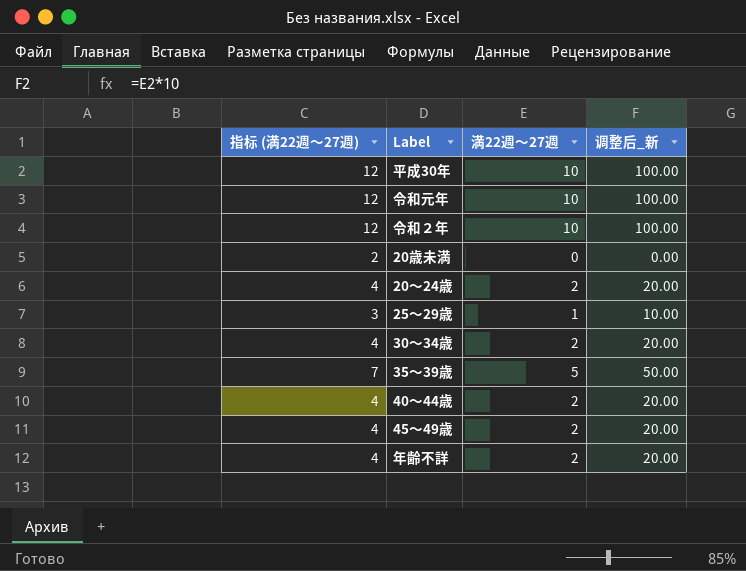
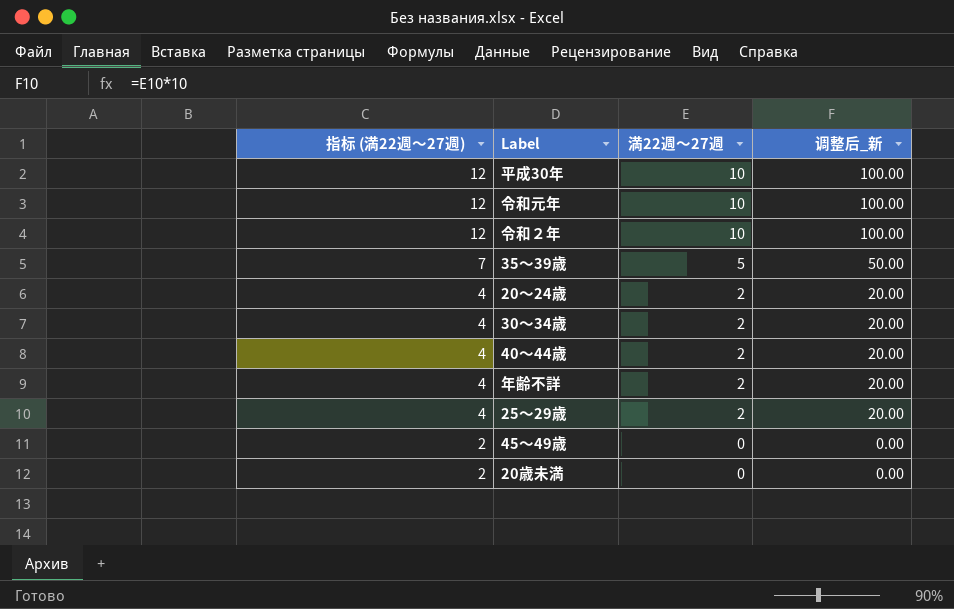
row order: none -> 指标 (満22週～27週) descending
25～29歳 | 指标 (満22週～27週): 3 -> 4
25～29歳 | 満22週～27週: 1 -> 2
25～29歳 | 调整后_新: 10.00 -> 20.00
45～49歳 | 指标 (満22週～27週): 4 -> 2
45～49歳 | 満22週～27週: 2 -> 0
45～49歳 | 调整后_新: 20.00 -> 0.00

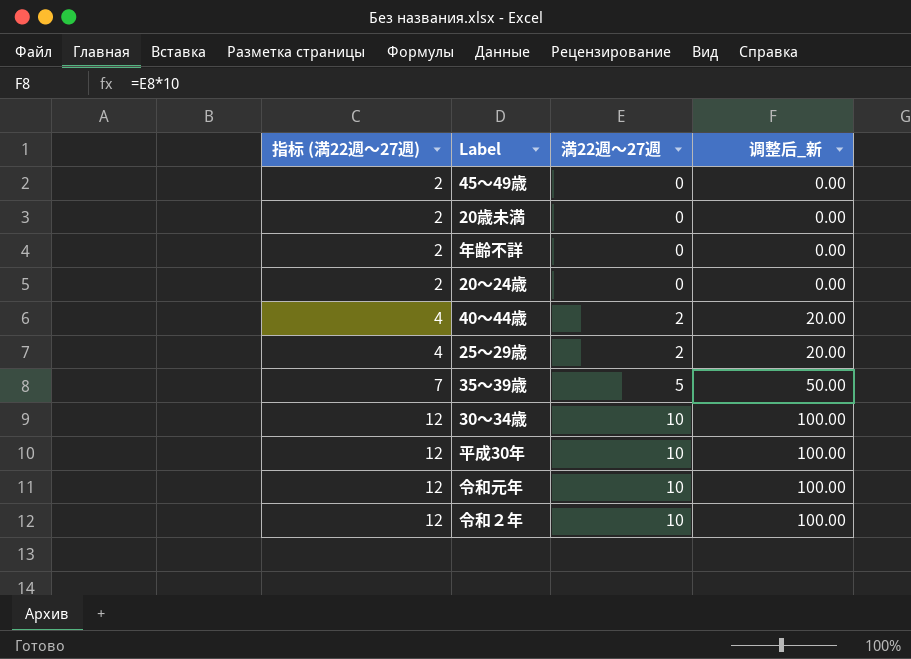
row order: 指标 (満22週～27週) descending -> 指标 (満22週～27週) ascending
年齢不詳 | 指标 (満22週～27週): 4 -> 2
年齢不詳 | 満22週～27週: 2 -> 0
年齢不詳 | 调整后_新: 20.00 -> 0.00
20～24歳 | 指标 (満22週～27週): 4 -> 2
20～24歳 | 満22週～27週: 2 -> 0
20～24歳 | 调整后_新: 20.00 -> 0.00
30～34歳 | 指标 (満22週～27週): 4 -> 12
30～34歳 | 満22週～27週: 2 -> 10
30～34歳 | 调整后_新: 20.00 -> 100.00

